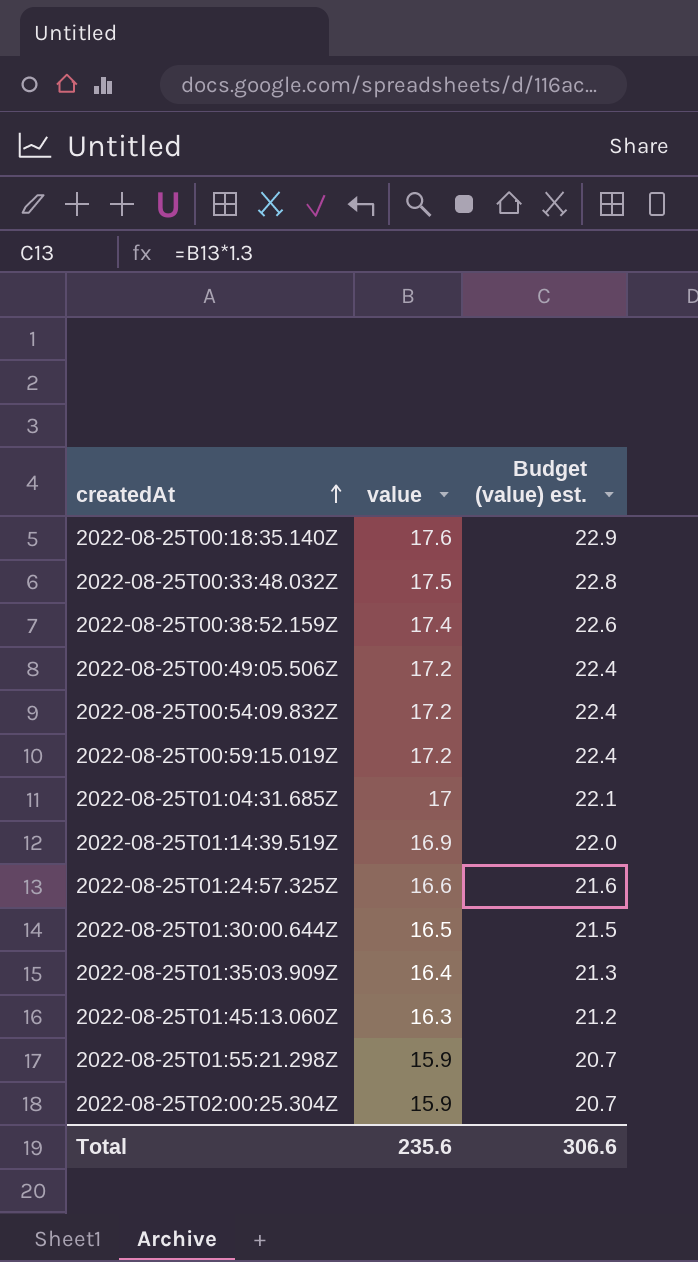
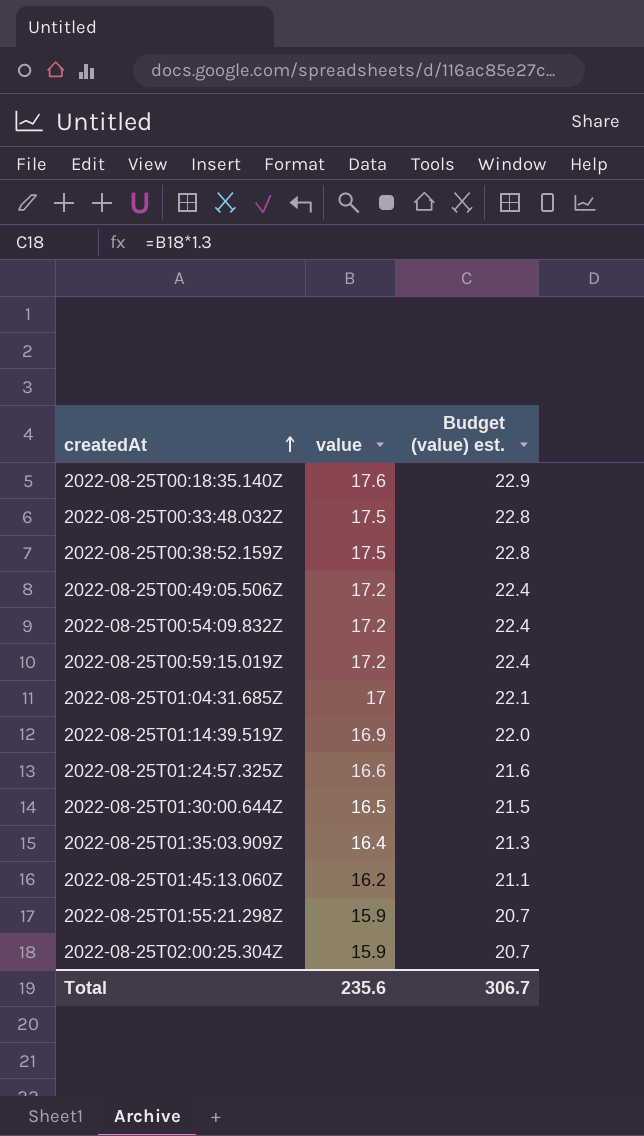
2022-08-25T00:38:52.159Z | value: 17.4 -> 17.5
2022-08-25T00:38:52.159Z | Budget (value) est.: 22.6 -> 22.8
2022-08-25T01:45:13.060Z | value: 16.3 -> 16.2
2022-08-25T01:45:13.060Z | Budget (value) est.: 21.2 -> 21.1
Total | Budget (value) est.: 306.6 -> 306.7

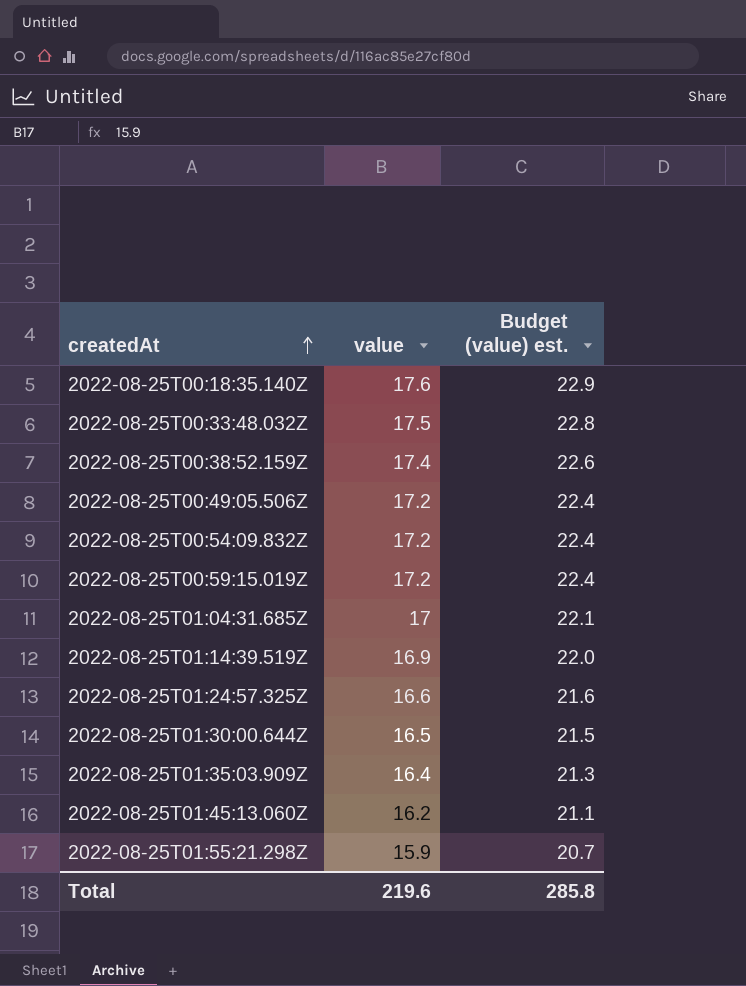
row 2022-08-25T02:00:25.304Z: 15.9 | 20.7 -> none
2022-08-25T00:38:52.159Z | value: 17.5 -> 17.4
2022-08-25T00:38:52.159Z | Budget (value) est.: 22.8 -> 22.6
Total | value: 235.6 -> 219.6
Total | Budget (value) est.: 306.7 -> 285.8

